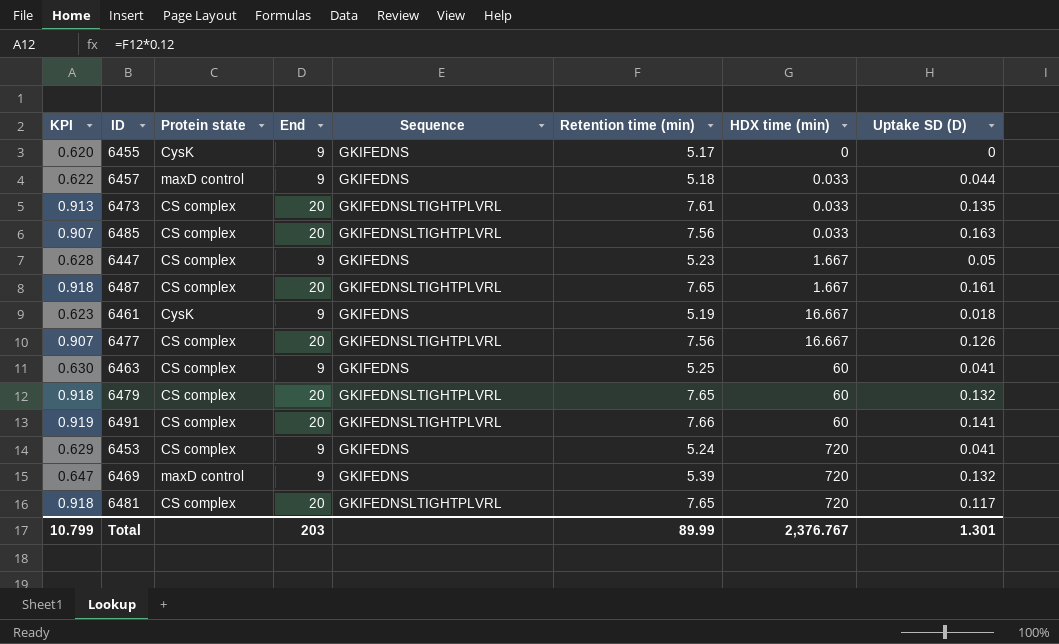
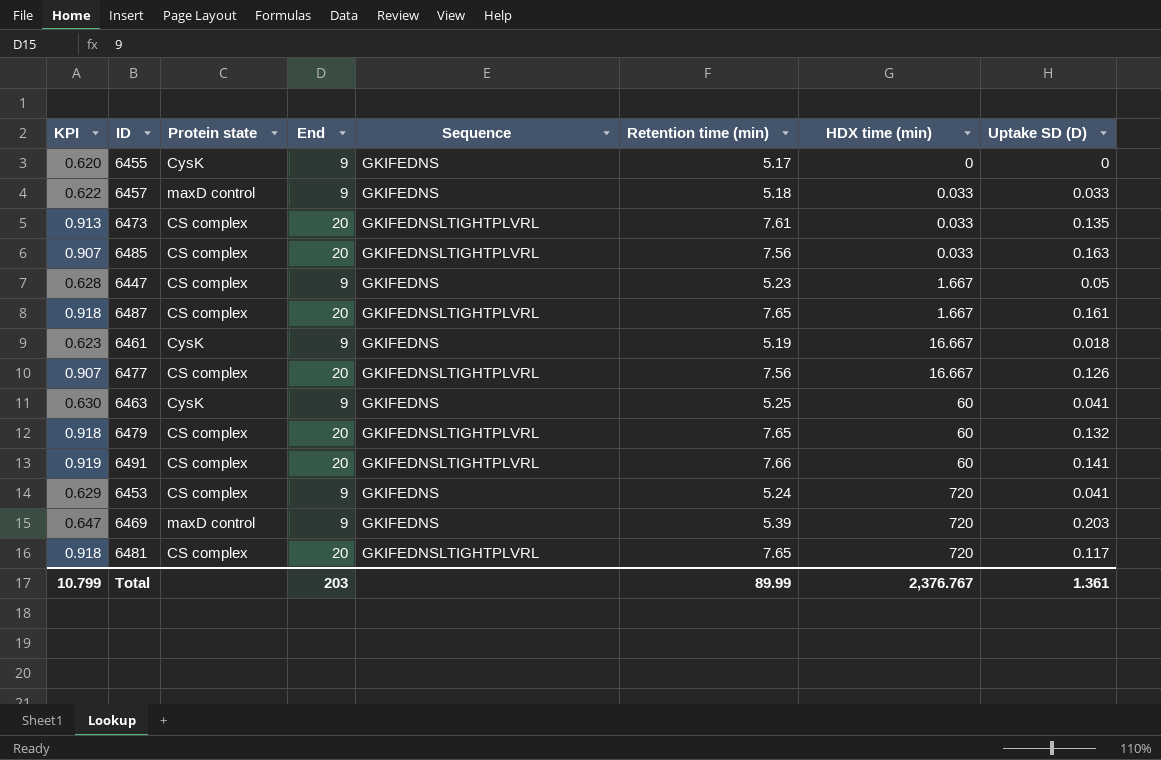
6457 | Uptake SD (D): 0.044 -> 0.033
6463 | Protein state: CS complex -> CysK
6469 | Uptake SD (D): 0.132 -> 0.203
Total | Uptake SD (D): 1.301 -> 1.361

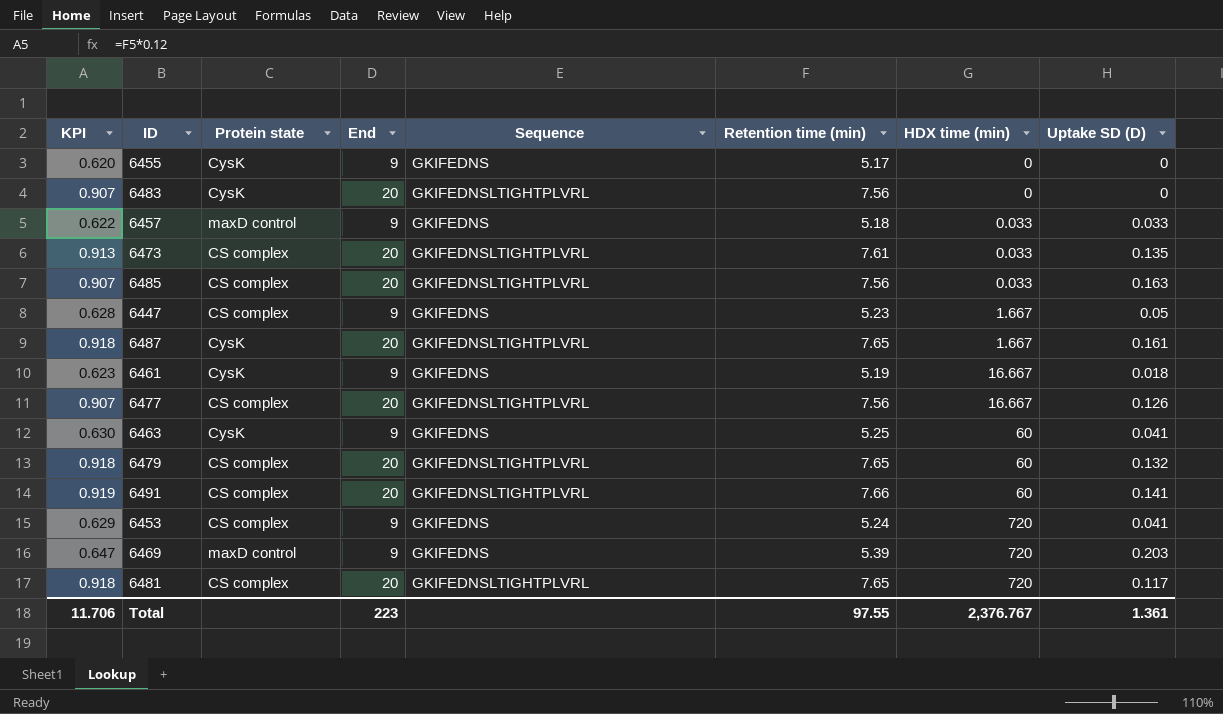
row 6483: none -> 0.907 | CysK | 20 | GKIFEDNSLTIGHTPLVRL | 7.56 | 0 | 0
6487 | Protein state: CS complex -> CysK
Total | KPI: 10.799 -> 11.706
Total | End: 203 -> 223
Total | Retention time (min): 89.99 -> 97.55

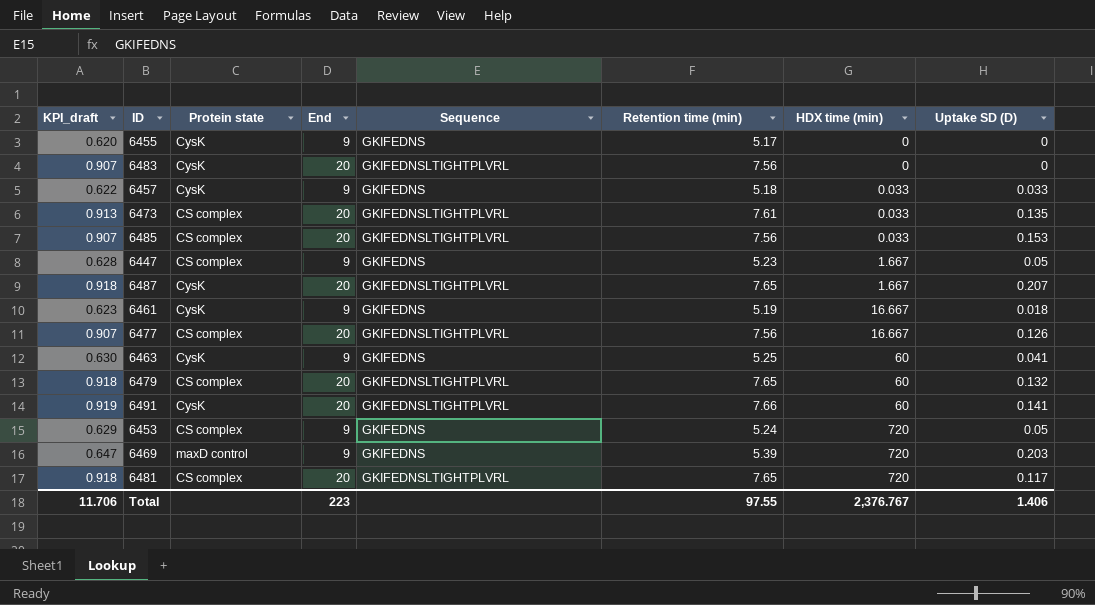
column name: KPI -> KPI_draft
6457 | Protein state: maxD control -> CysK
6485 | Uptake SD (D): 0.163 -> 0.153
6487 | Uptake SD (D): 0.161 -> 0.207
6491 | Protein state: CS complex -> CysK
6453 | Uptake SD (D): 0.041 -> 0.05
Total | Uptake SD (D): 1.361 -> 1.406

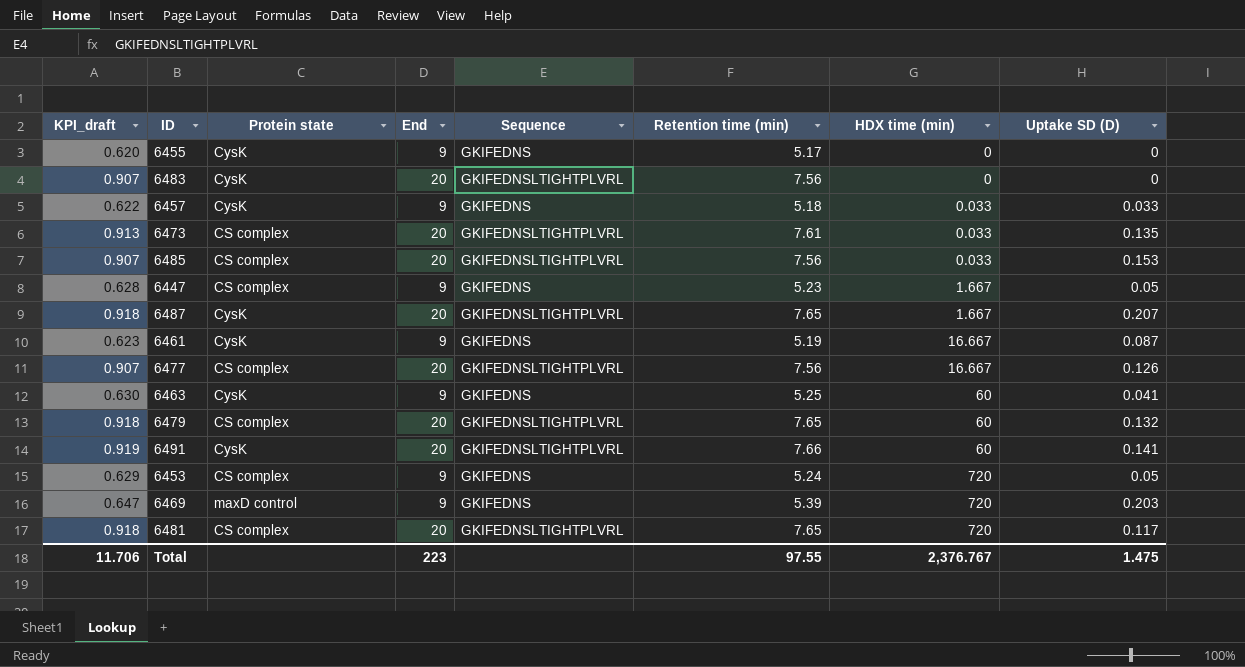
6461 | Uptake SD (D): 0.018 -> 0.087
Total | Uptake SD (D): 1.406 -> 1.475

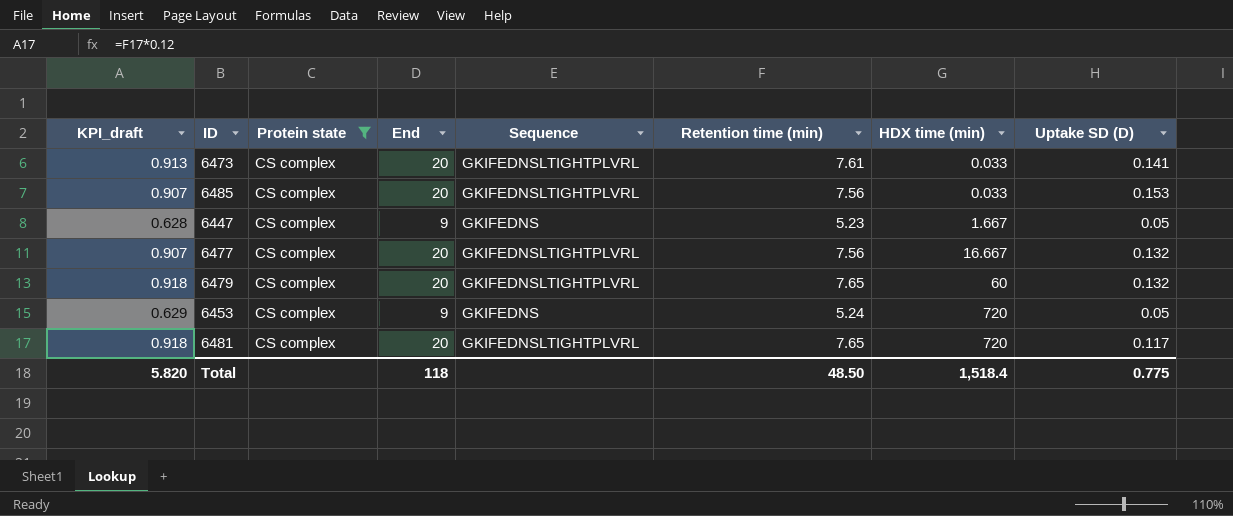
filter: none -> Protein state = CS complex
6473 | Uptake SD (D): 0.135 -> 0.141
6477 | Uptake SD (D): 0.126 -> 0.132
Total | KPI_draft: 11.706 -> 5.820
Total | End: 223 -> 118
Total | Retention time (min): 97.55 -> 48.50
Total | HDX time (min): 2,376.767 -> 1,518.4
Total | Uptake SD (D): 1.475 -> 0.775

